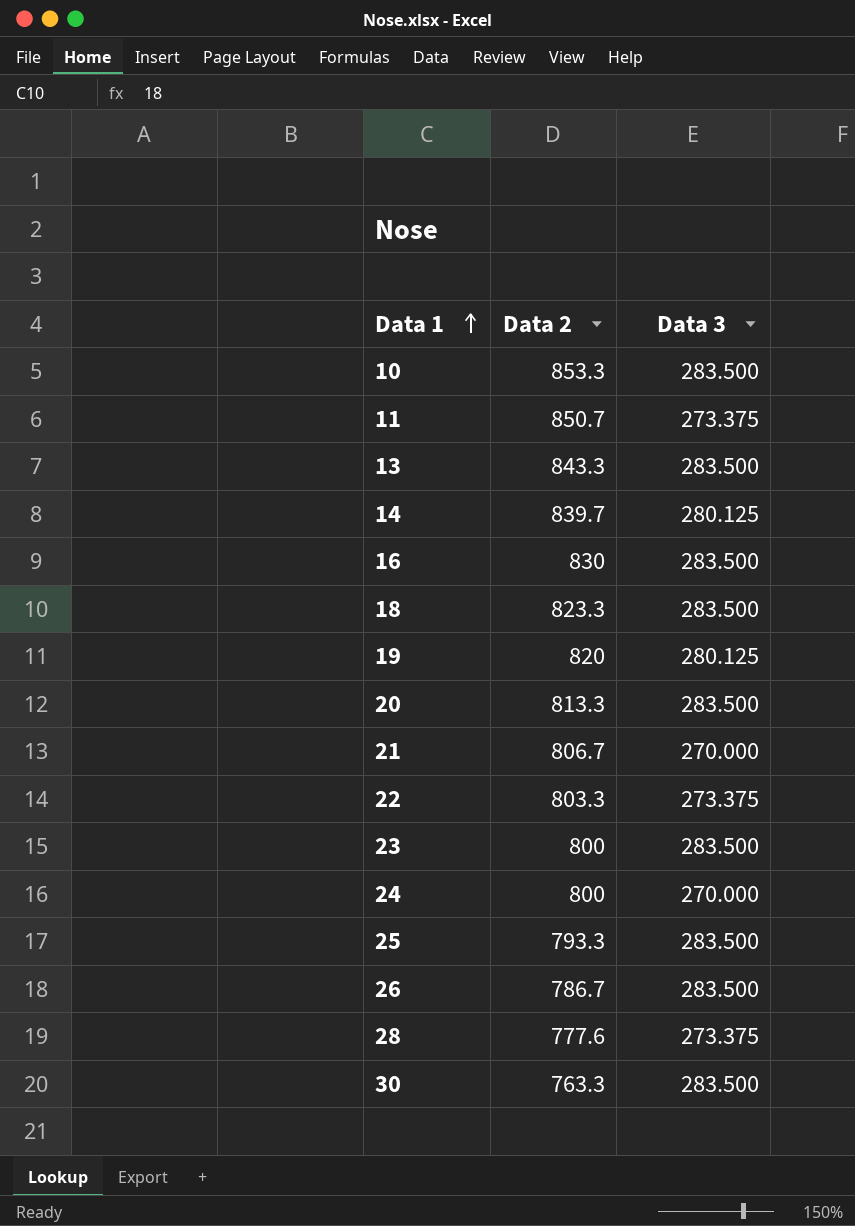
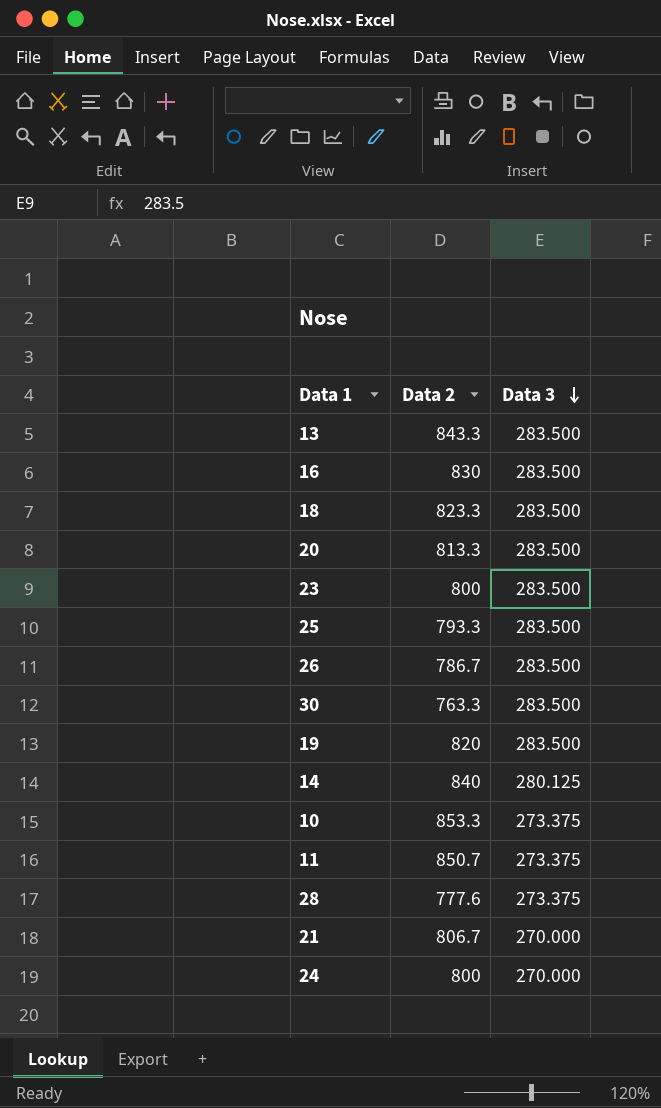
row order: Data 1 ascending -> Data 3 descending
row 22: 803.3 | 273.375 -> none
19 | Data 3: 280.125 -> 283.500
14 | Data 2: 839.7 -> 840
10 | Data 3: 283.500 -> 273.375

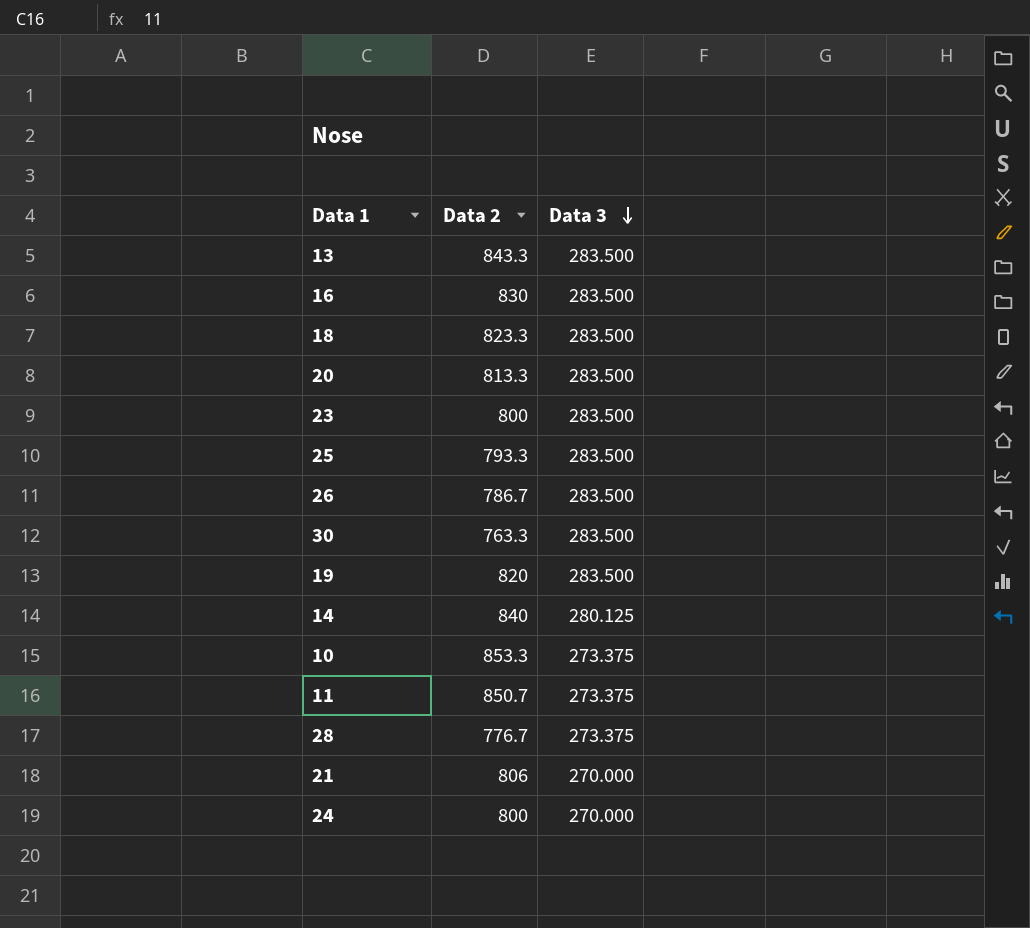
28 | Data 2: 777.6 -> 776.7
21 | Data 2: 806.7 -> 806

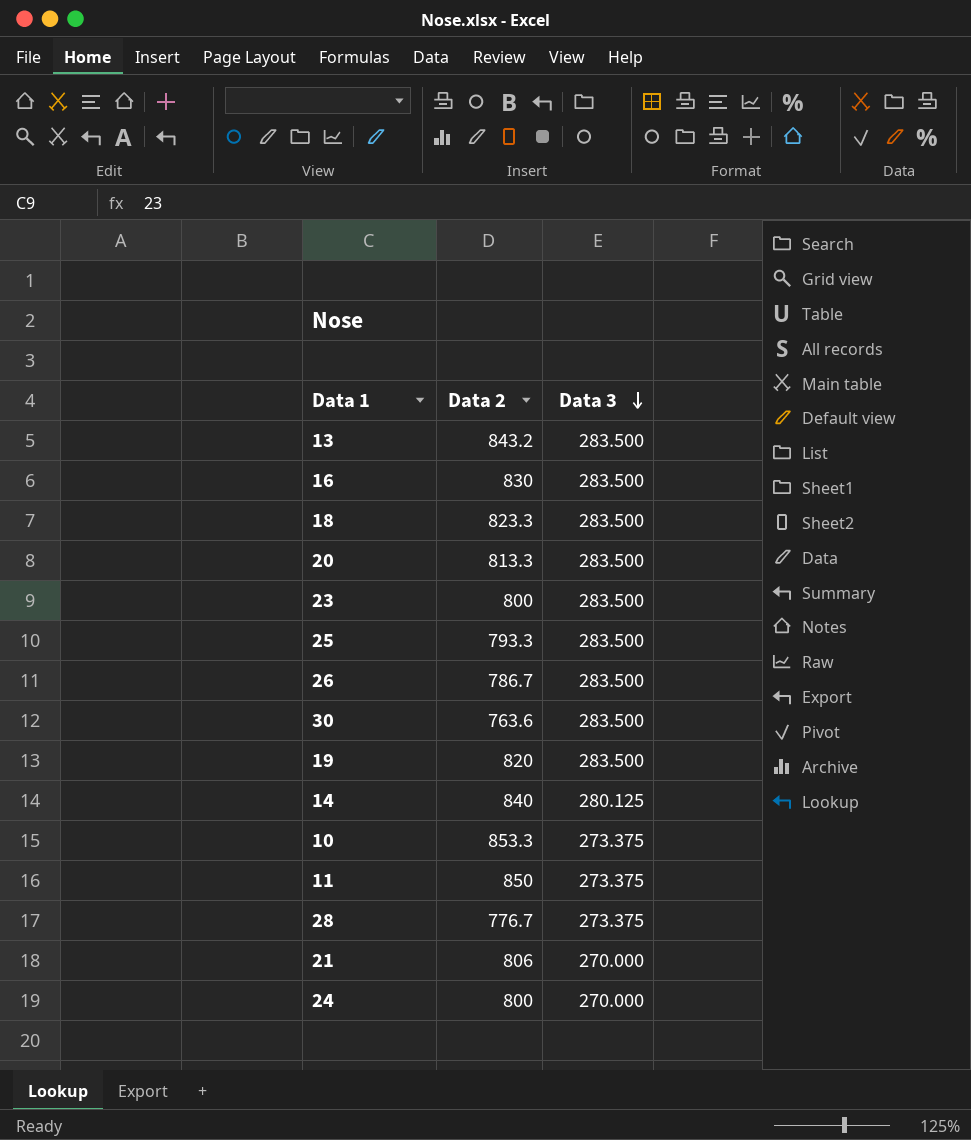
13 | Data 2: 843.3 -> 843.2
30 | Data 2: 763.3 -> 763.6
11 | Data 2: 850.7 -> 850

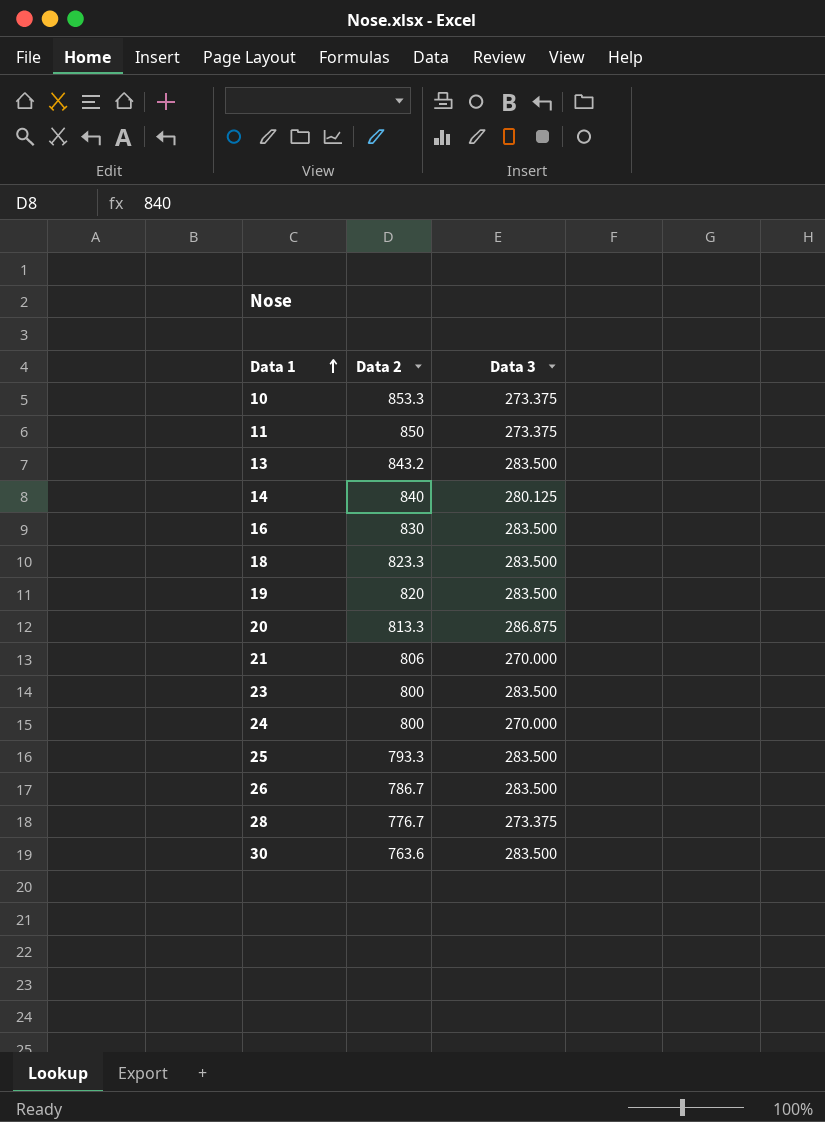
row order: Data 3 descending -> Data 1 ascending
20 | Data 3: 283.500 -> 286.875

